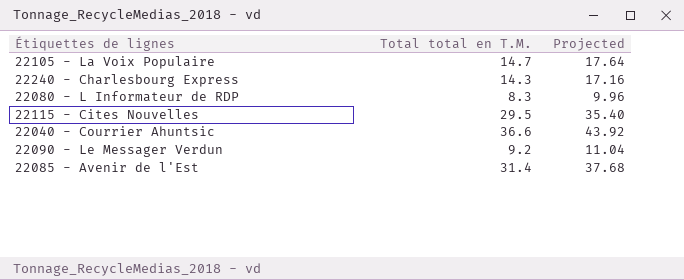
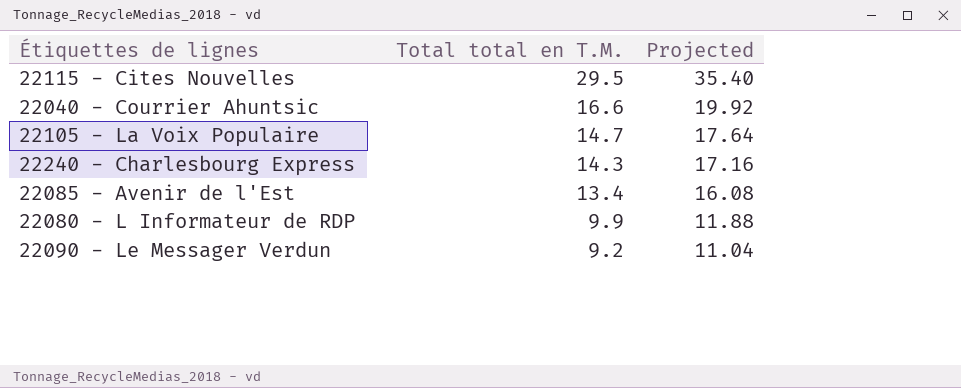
row order: none -> Total total en T.M. descending
22040 - Courrier Ahuntsic | Total total en T.M.: 36.6 -> 16.6
22040 - Courrier Ahuntsic | Projected: 43.92 -> 19.92
22085 - Avenir de l'Est | Total total en T.M.: 31.4 -> 13.4
22085 - Avenir de l'Est | Projected: 37.68 -> 16.08
22080 - L Informateur de RDP | Total total en T.M.: 8.3 -> 9.9
22080 - L Informateur de RDP | Projected: 9.96 -> 11.88

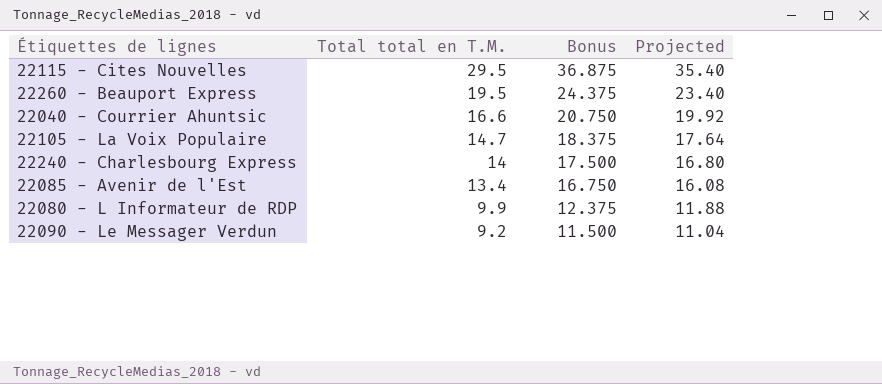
column Bonus | formula: none -> [Total total en T.M.] * 1.25
row 22260 - Beauport Express: none -> 19.5 | 24.375 | 23.40
22240 - Charlesbourg Express | Total total en T.M.: 14.3 -> 14
22240 - Charlesbourg Express | Projected: 17.16 -> 16.80

